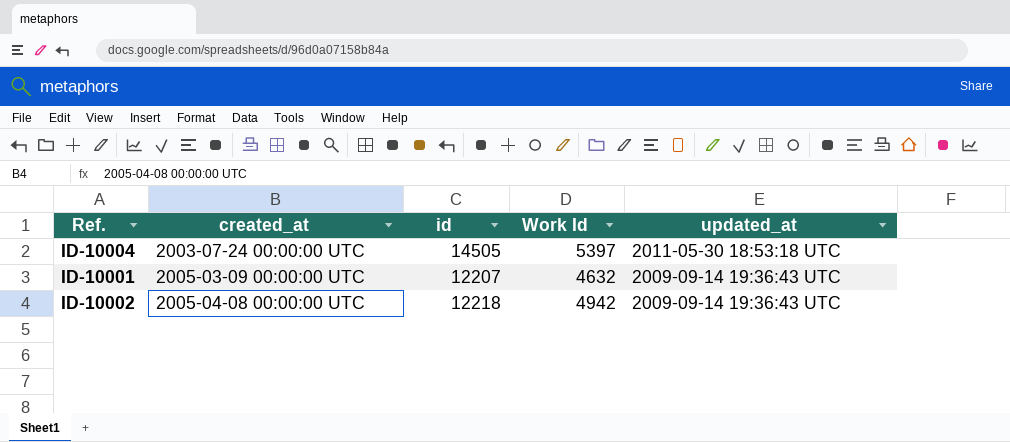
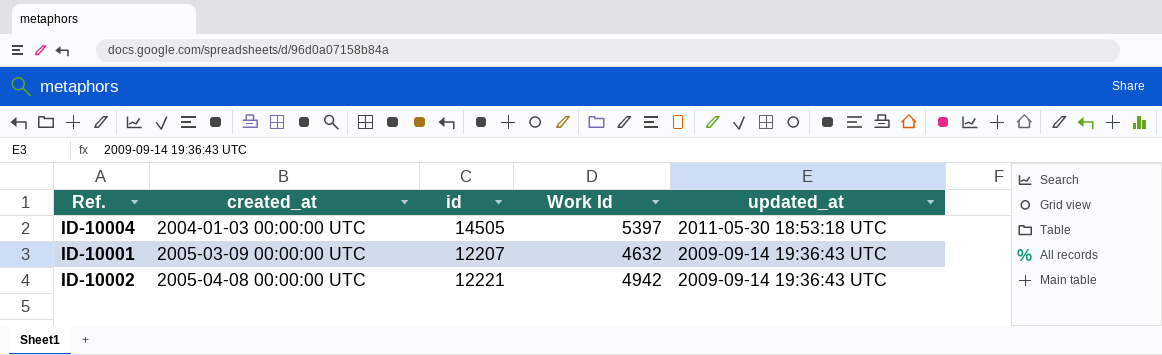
ID-10004 | created_at: 2003-07-24 00:00:00 UTC -> 2004-01-03 00:00:00 UTC
ID-10002 | id: 12218 -> 12221

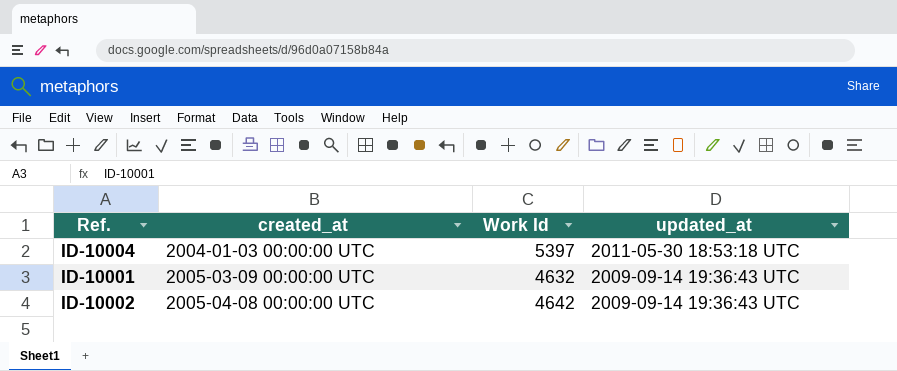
column id | position: 3 -> none
ID-10002 | Work Id: 4942 -> 4642

